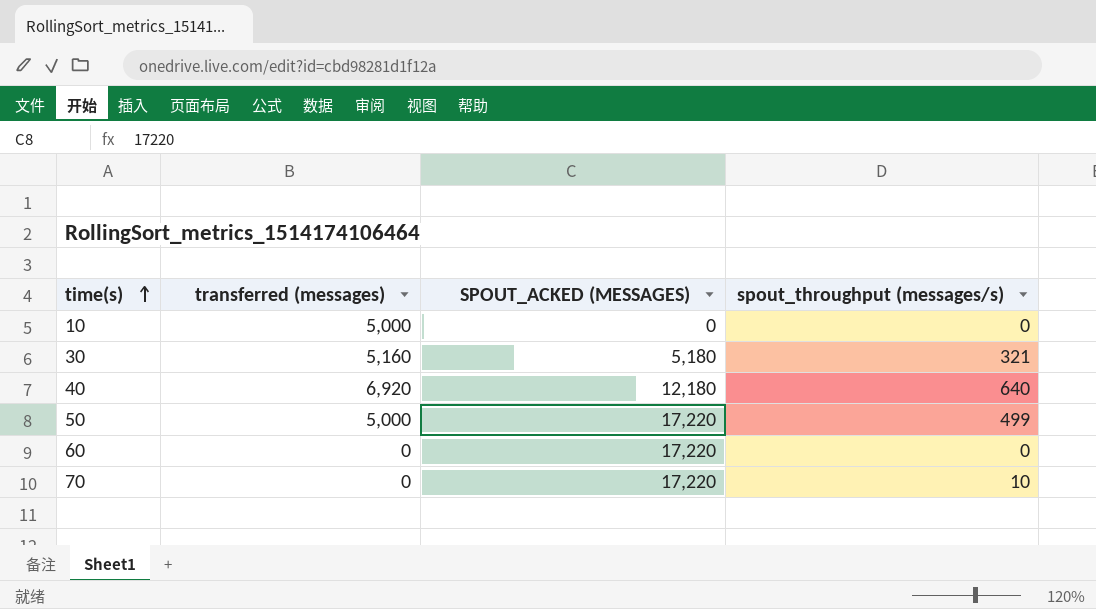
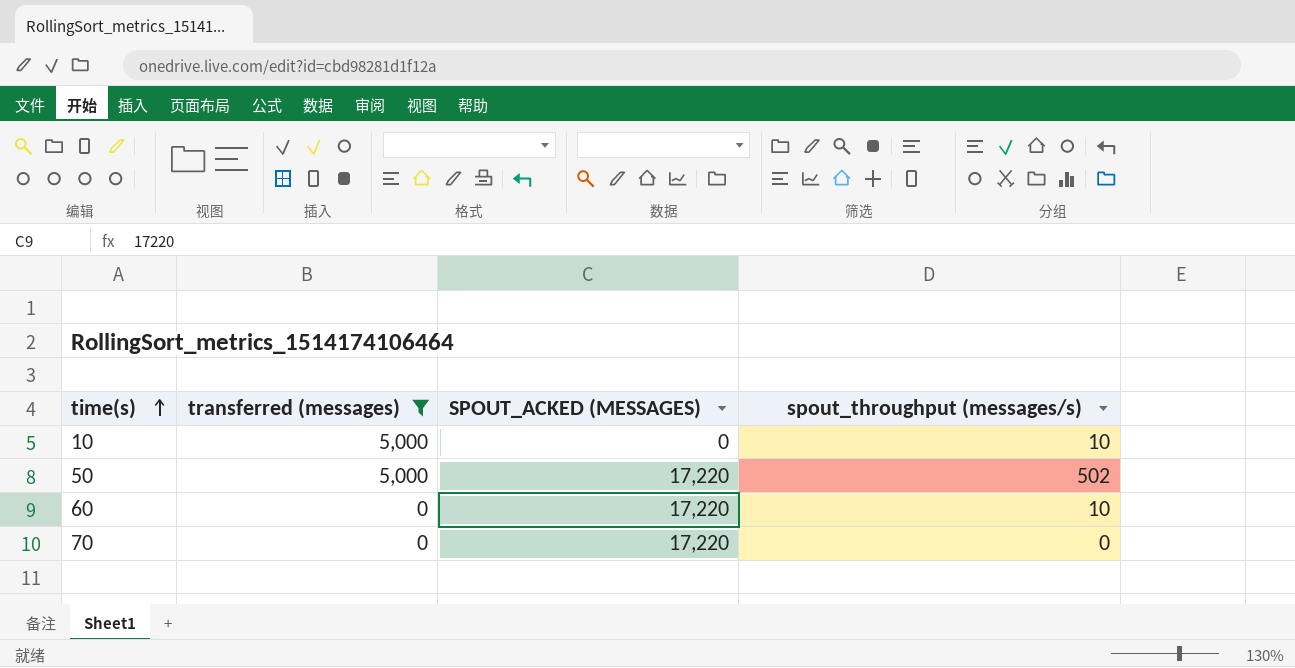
filter: none -> transferred (messages) <= 5,000
10 | spout_throughput (messages/s): 0 -> 10
50 | spout_throughput (messages/s): 499 -> 502
60 | spout_throughput (messages/s): 0 -> 10
70 | spout_throughput (messages/s): 10 -> 0

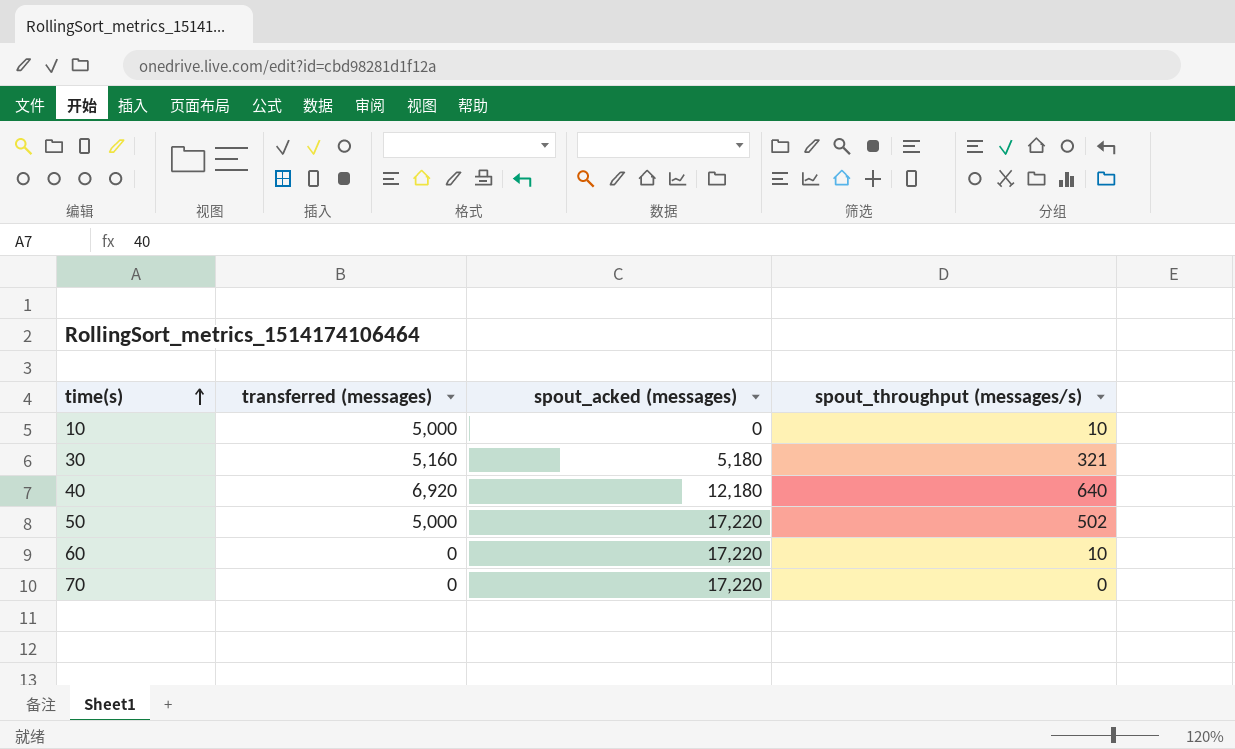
filter: transferred (messages) <= 5,000 -> none
column name: SPOUT_ACKED (MESSAGES) -> spout_acked (messages)

